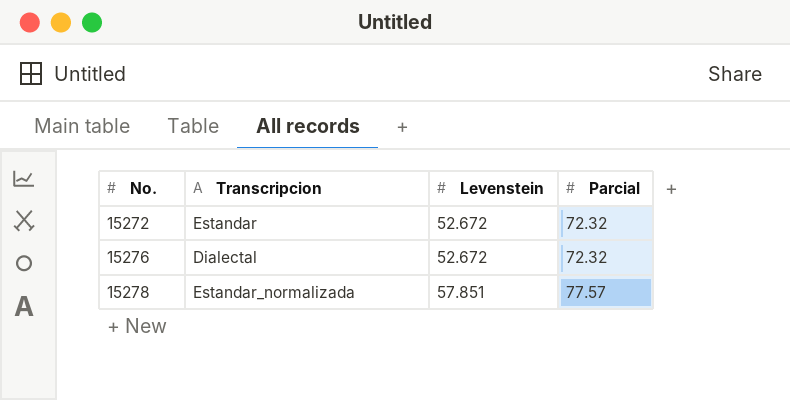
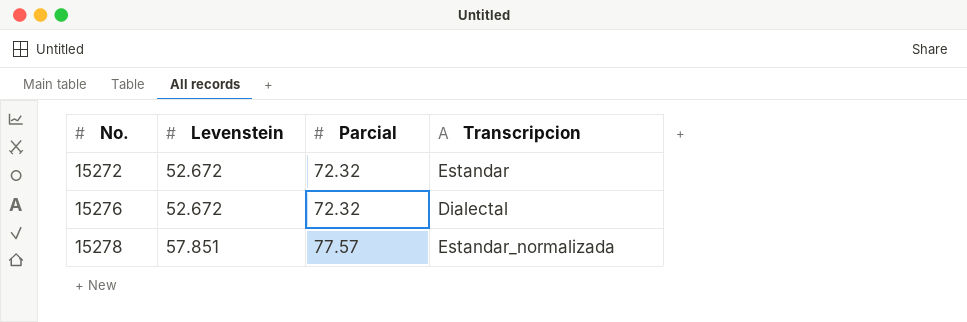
column Transcripcion | position: 2 -> 4

